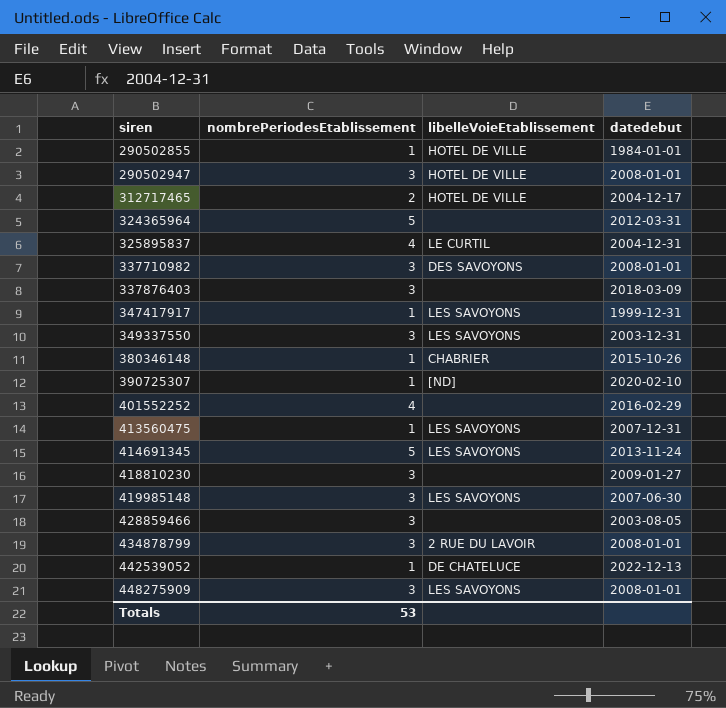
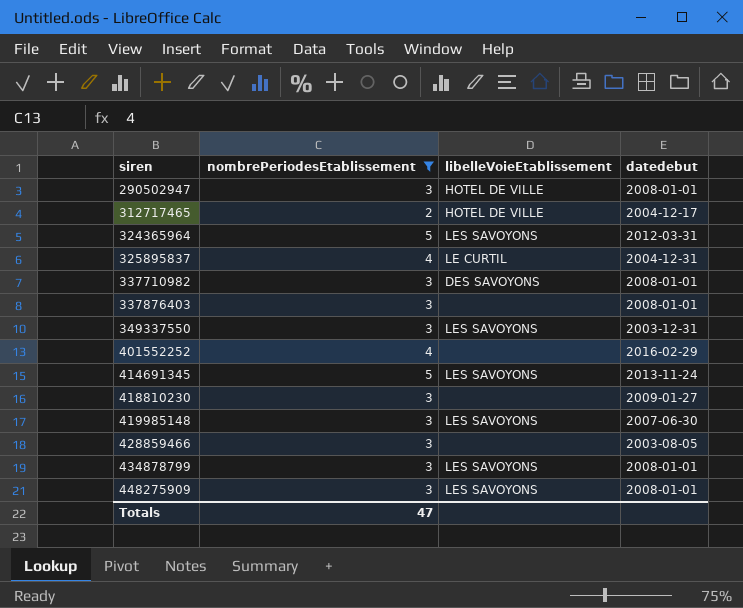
filter: none -> nombrePeriodesEtablissement != 1
324365964 | libelleVoieEtablissement: none -> LES SAVOYONS
337876403 | datedebut: 2018-03-09 -> 2008-01-01
434878799 | libelleVoieEtablissement: 2 RUE DU LAVOIR -> LES SAVOYONS
Totals | nombrePeriodesEtablissement: 53 -> 47

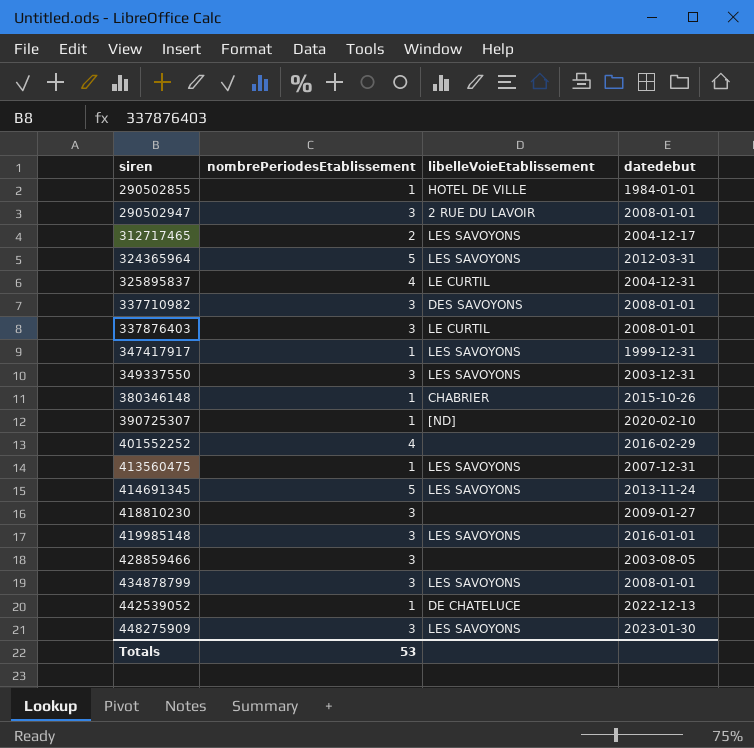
filter: nombrePeriodesEtablissement != 1 -> none
290502947 | libelleVoieEtablissement: HOTEL DE VILLE -> 2 RUE DU LAVOIR
312717465 | libelleVoieEtablissement: HOTEL DE VILLE -> LES SAVOYONS
337876403 | libelleVoieEtablissement: none -> LE CURTIL
419985148 | datedebut: 2007-06-30 -> 2016-01-01
448275909 | datedebut: 2008-01-01 -> 2023-01-30
Totals | nombrePeriodesEtablissement: 47 -> 53

